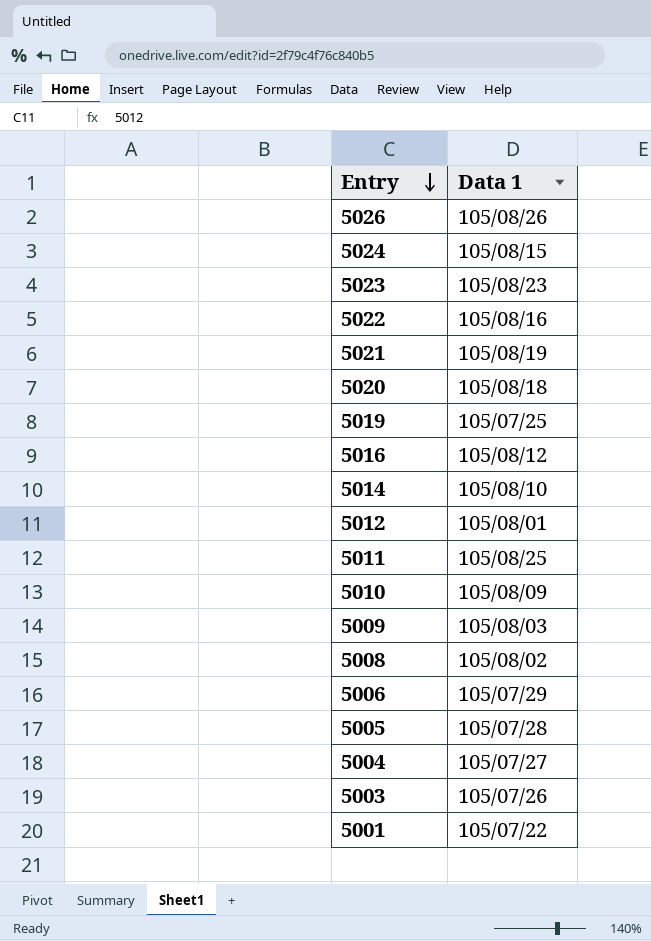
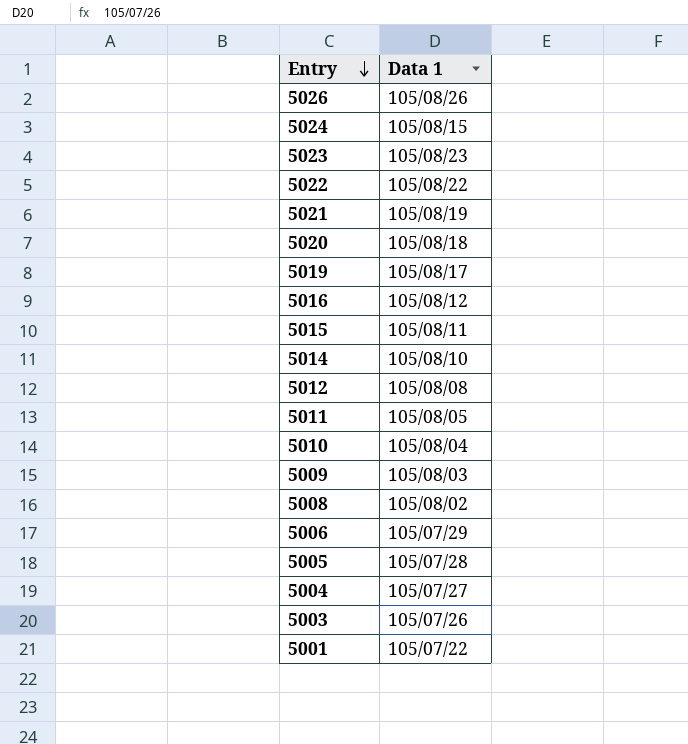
5022 | Data 1: 105/08/16 -> 105/08/22
5019 | Data 1: 105/07/25 -> 105/08/17
row 5015: none -> 105/08/11
5012 | Data 1: 105/08/01 -> 105/08/08
5011 | Data 1: 105/08/25 -> 105/08/05
5010 | Data 1: 105/08/09 -> 105/08/04

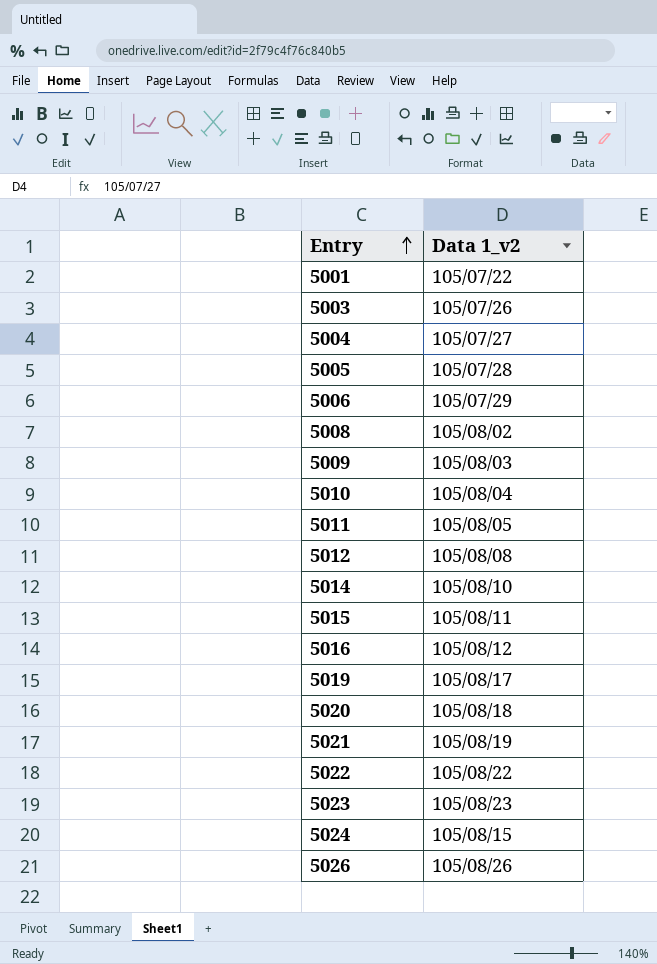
row order: Entry descending -> Entry ascending
column name: Data 1 -> Data 1_v2

